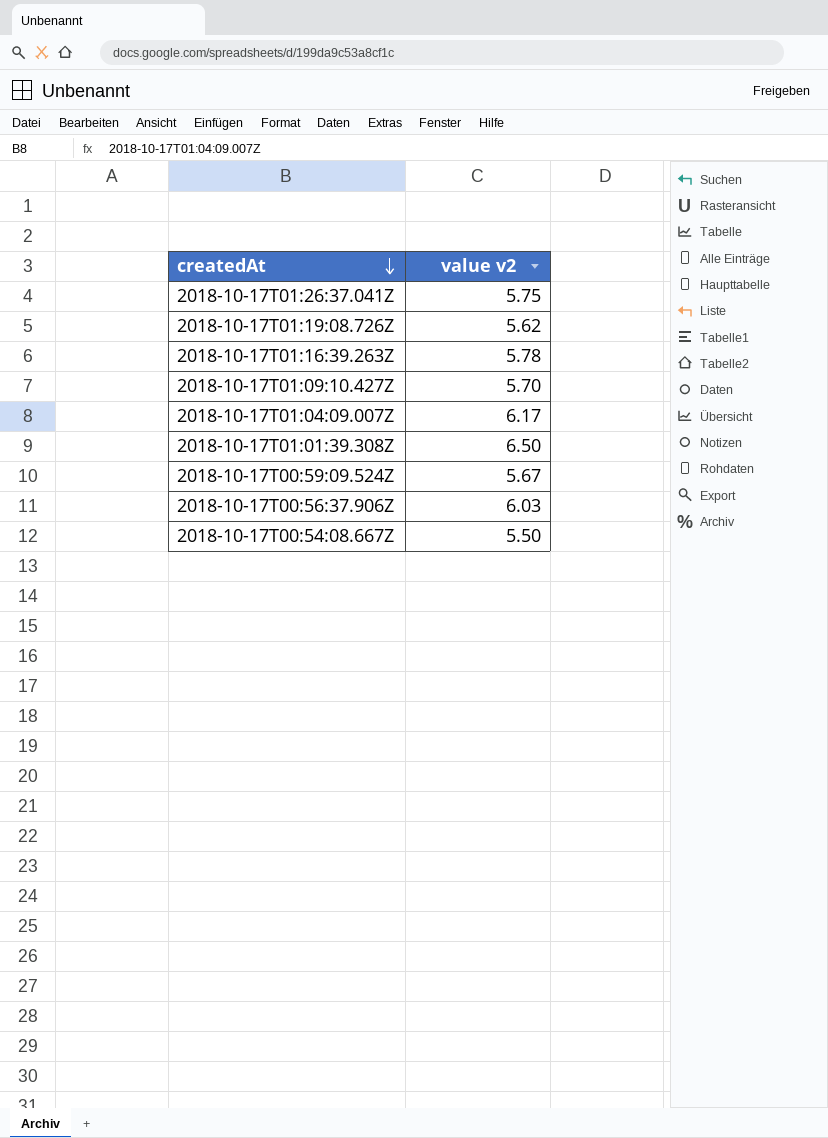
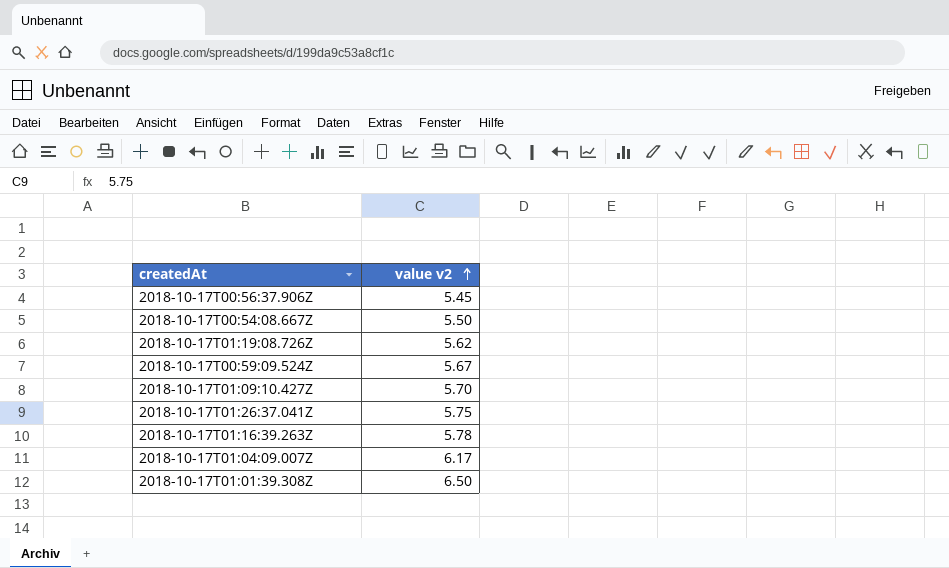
row order: createdAt descending -> value v2 ascending
2018-10-17T00:56:37.906Z | value v2: 6.03 -> 5.45

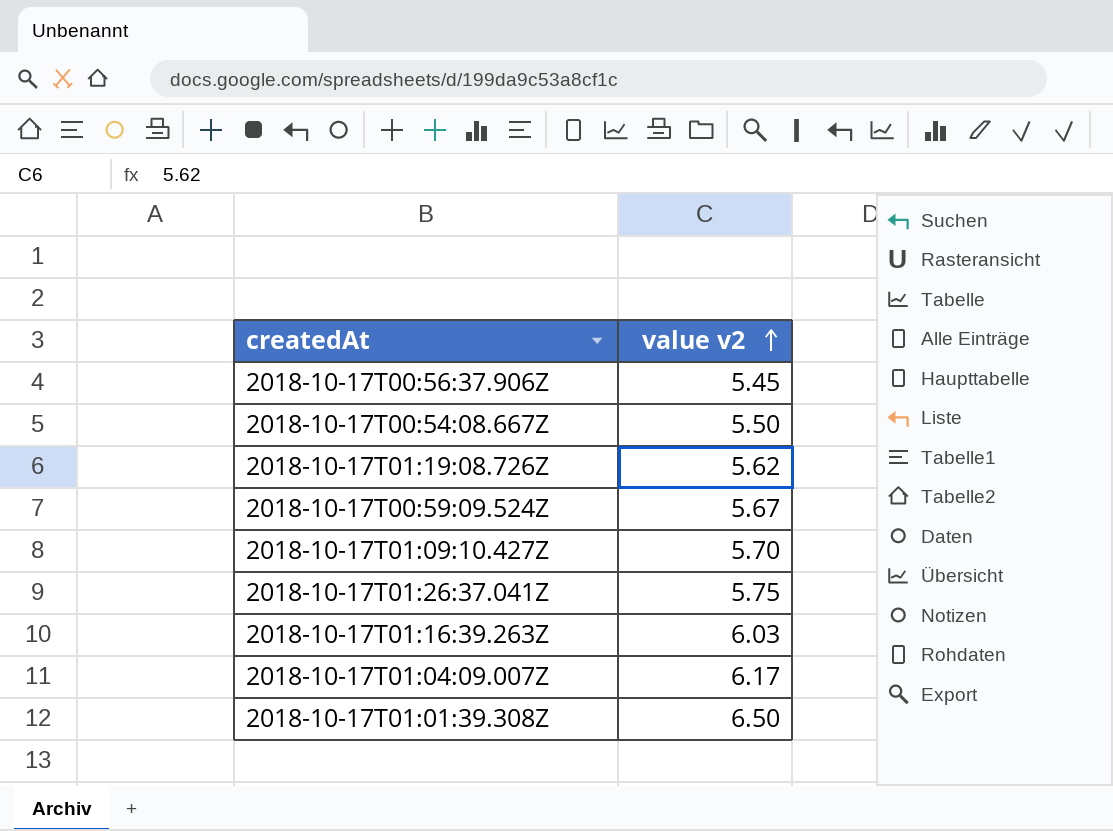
2018-10-17T01:16:39.263Z | value v2: 5.78 -> 6.03

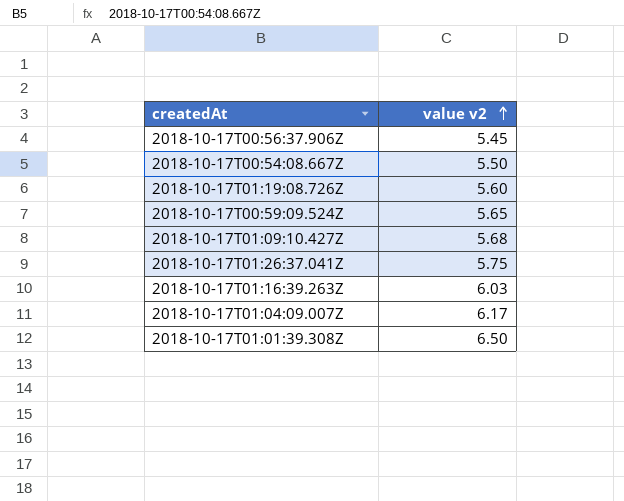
2018-10-17T01:19:08.726Z | value v2: 5.62 -> 5.60
2018-10-17T00:59:09.524Z | value v2: 5.67 -> 5.65
2018-10-17T01:09:10.427Z | value v2: 5.70 -> 5.68

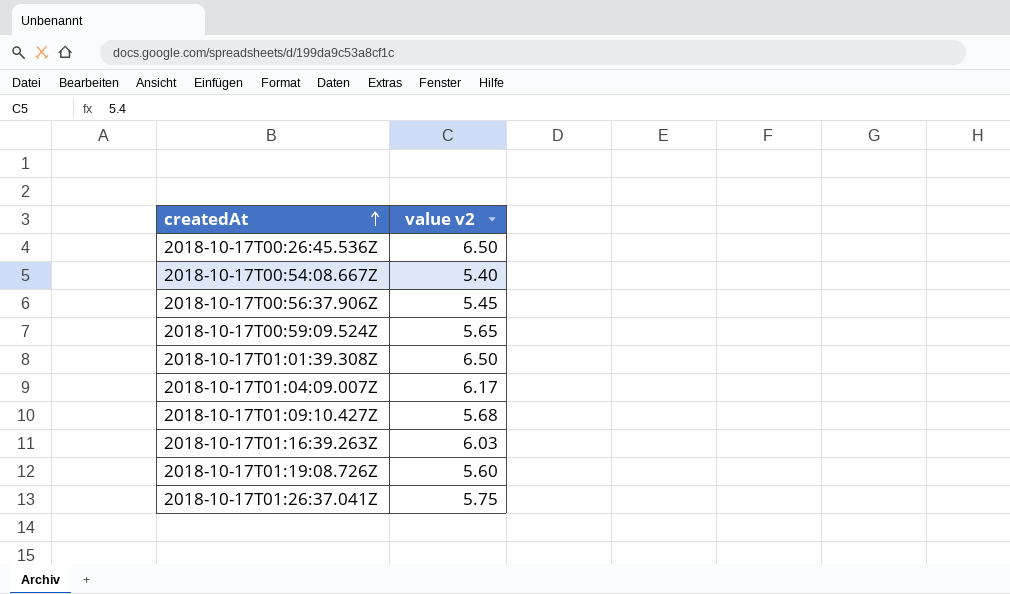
row order: value v2 ascending -> createdAt ascending
row 2018-10-17T00:26:45.536Z: none -> 6.50
2018-10-17T00:54:08.667Z | value v2: 5.50 -> 5.40

